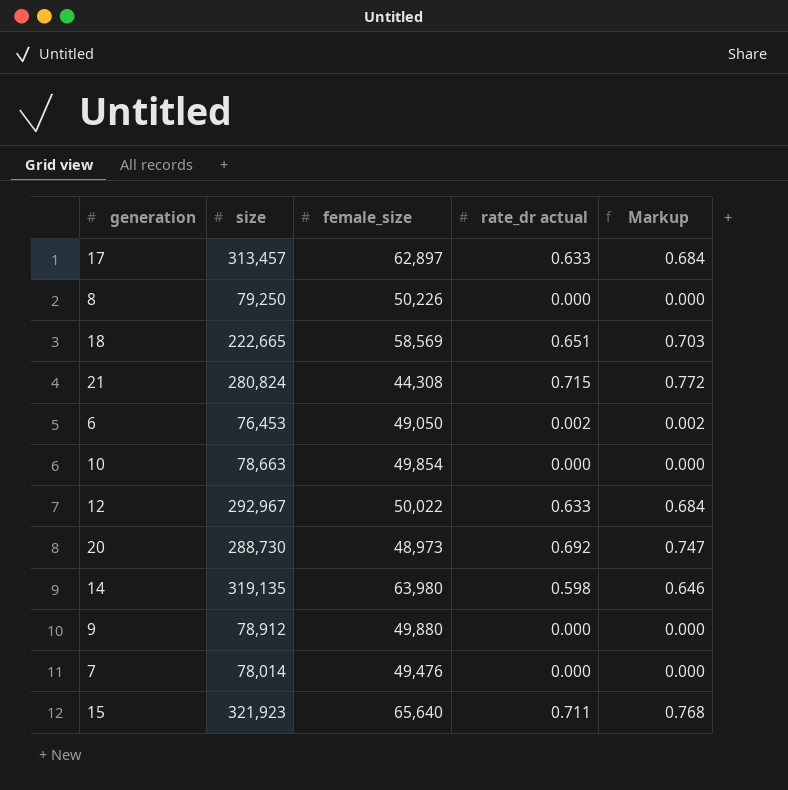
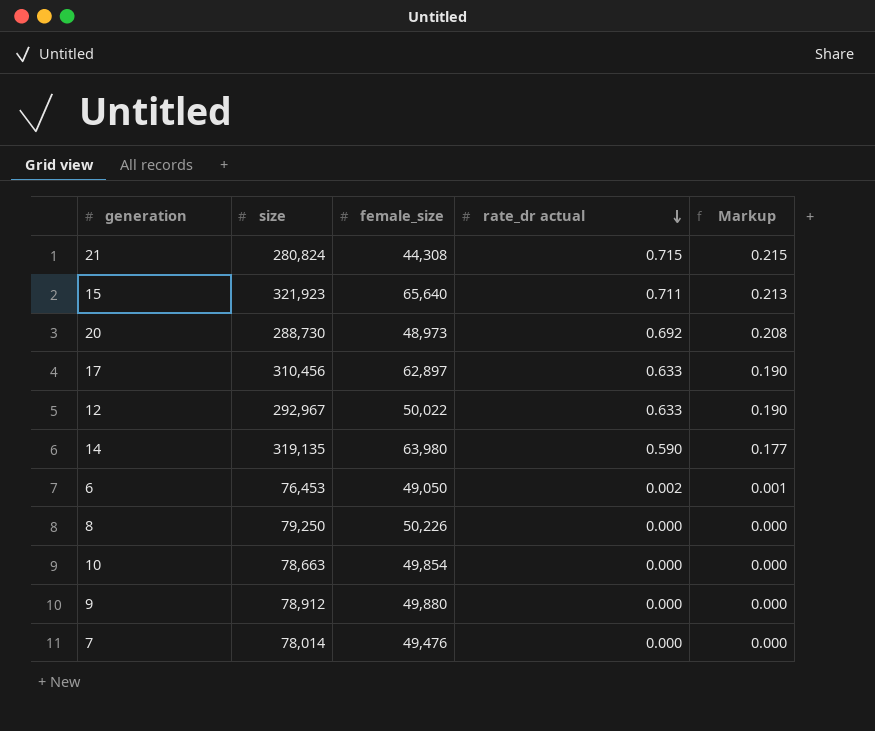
row order: none -> rate_dr actual descending
column Markup | formula: [rate_dr actual] * 1.08 -> [rate_dr actual] * 0.3
row 18: 222,665 | 58,569 | 0.651 | 0.703 -> none
17 | size: 313,457 -> 310,456
14 | rate_dr actual: 0.598 -> 0.590

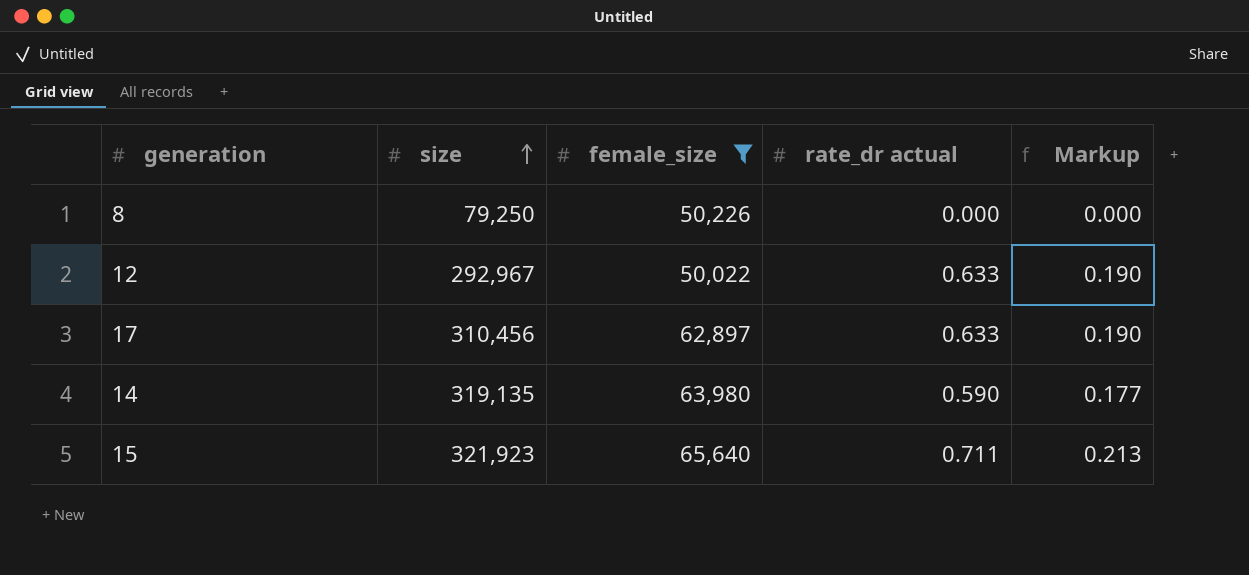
filter: none -> female_size >= 50,022
row order: rate_dr actual descending -> size ascending

